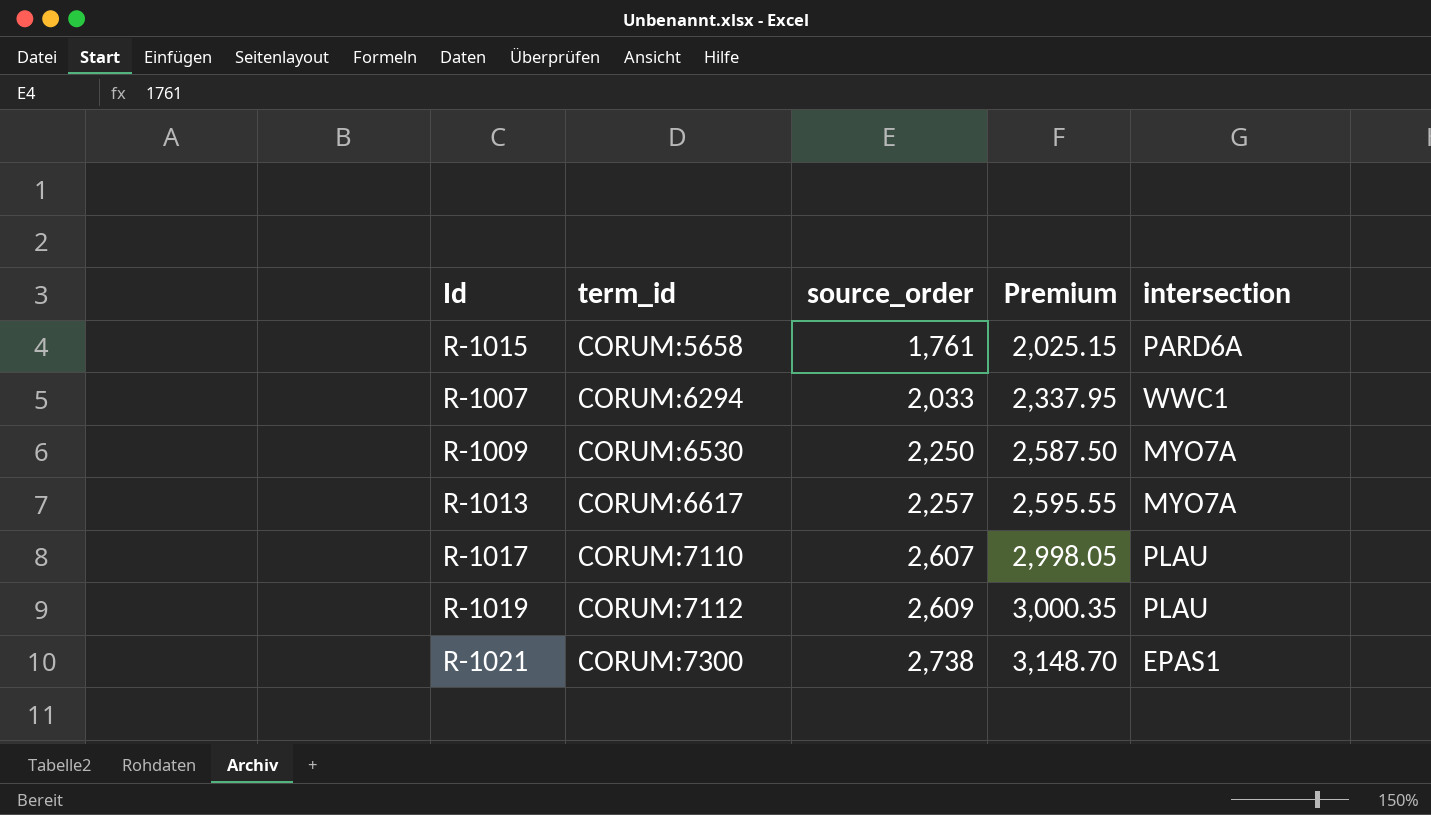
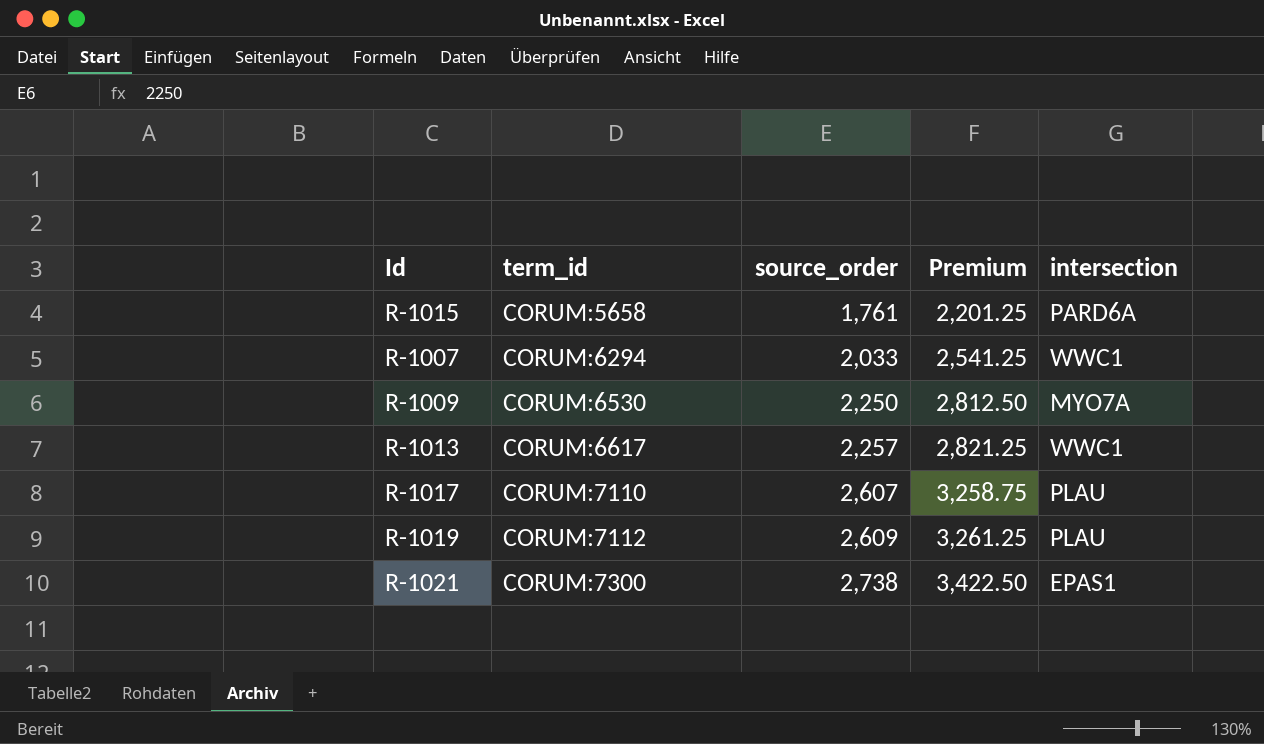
column Premium | formula: [source_order] * 1.15 -> [source_order] * 1.25
R-1013 | intersection: MYO7A -> WWC1

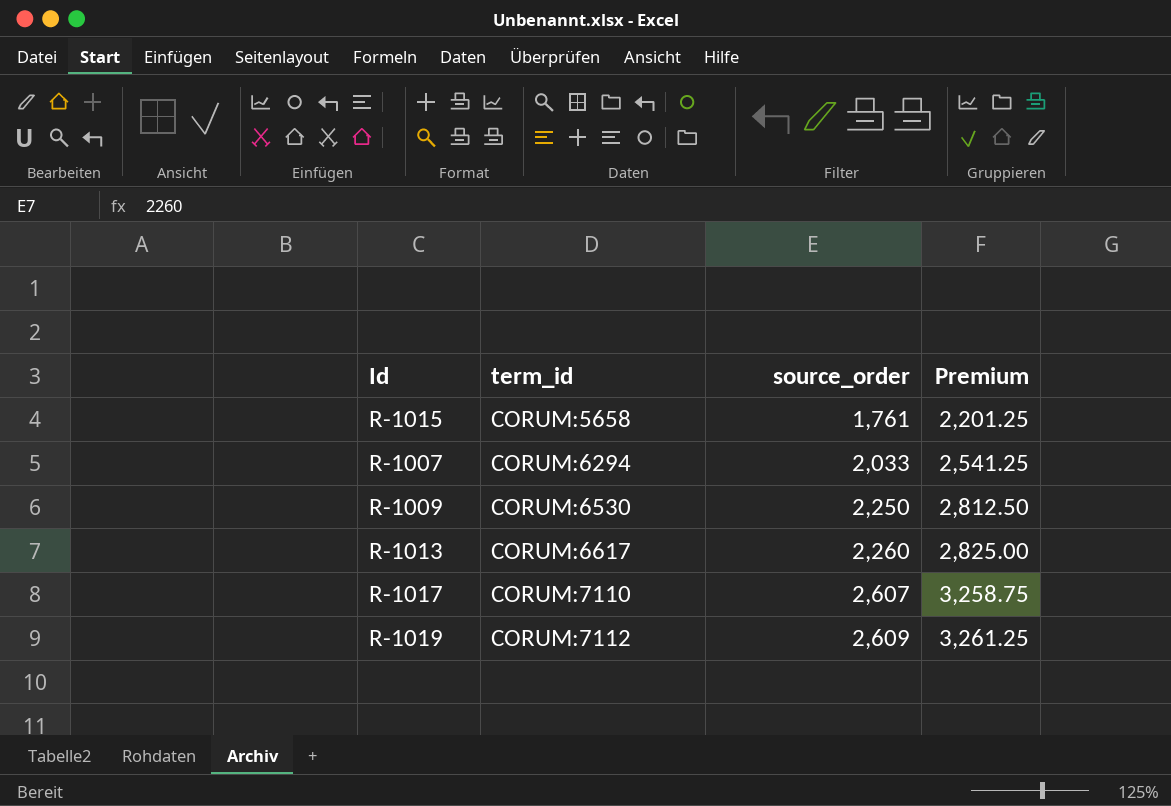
column intersection | position: 5 -> none
row R-1021: CORUM:7300 | 2,738 | 3,422.50 | EPAS1 -> none
R-1013 | source_order: 2,257 -> 2,260
R-1013 | Premium: 2,821.25 -> 2,825.00

